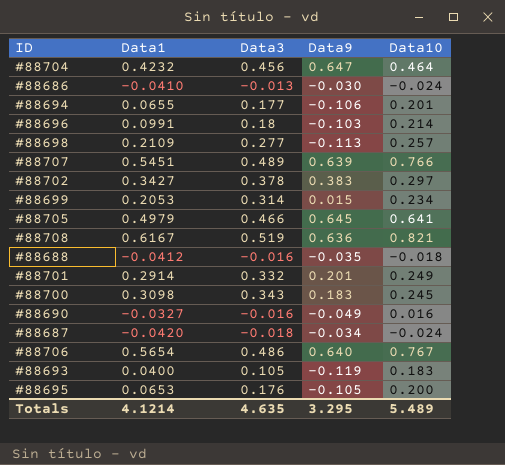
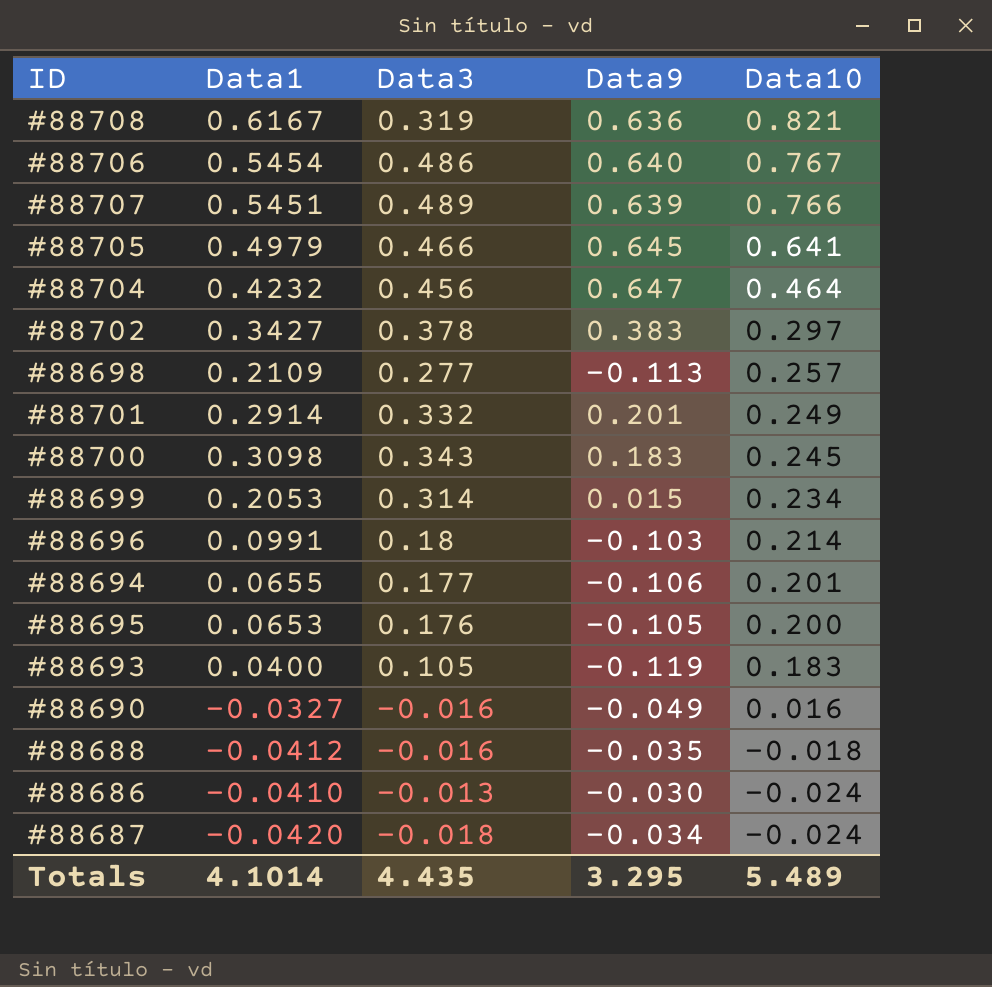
row order: none -> Data10 descending
#88708 | Data3: 0.519 -> 0.319
#88706 | Data1: 0.5654 -> 0.5454
Totals | Data1: 4.1214 -> 4.1014
Totals | Data3: 4.635 -> 4.435

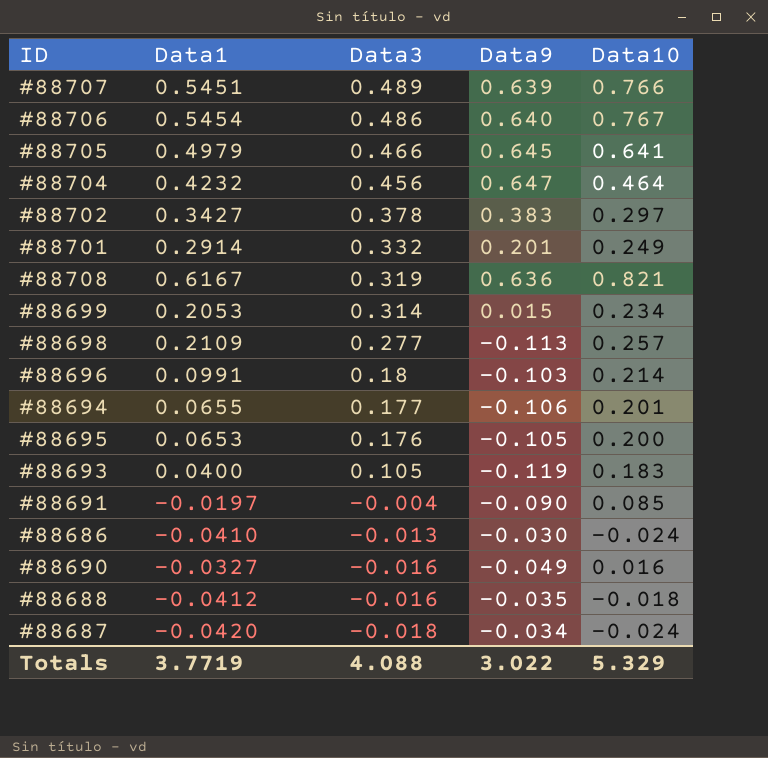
row order: Data10 descending -> Data3 descending
row #88700: 0.3098 | 0.343 | 0.183 | 0.245 -> none
row #88691: none -> -0.0197 | -0.004 | -0.090 | 0.085
Totals | Data1: 4.1014 -> 3.7719
Totals | Data3: 4.435 -> 4.088
Totals | Data9: 3.295 -> 3.022
Totals | Data10: 5.489 -> 5.329

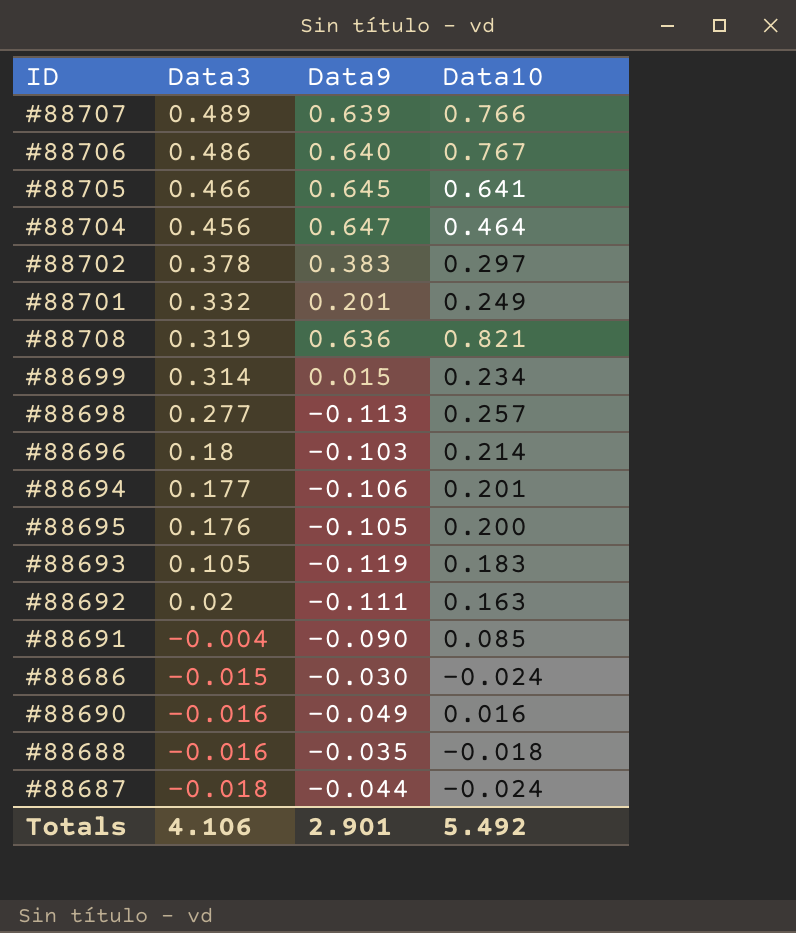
column Data1 | position: 2 -> none
row #88692: none -> 0.02 | -0.111 | 0.163
#88686 | Data3: -0.013 -> -0.015
#88687 | Data9: -0.034 -> -0.044
Totals | Data3: 4.088 -> 4.106
Totals | Data9: 3.022 -> 2.901
Totals | Data10: 5.329 -> 5.492

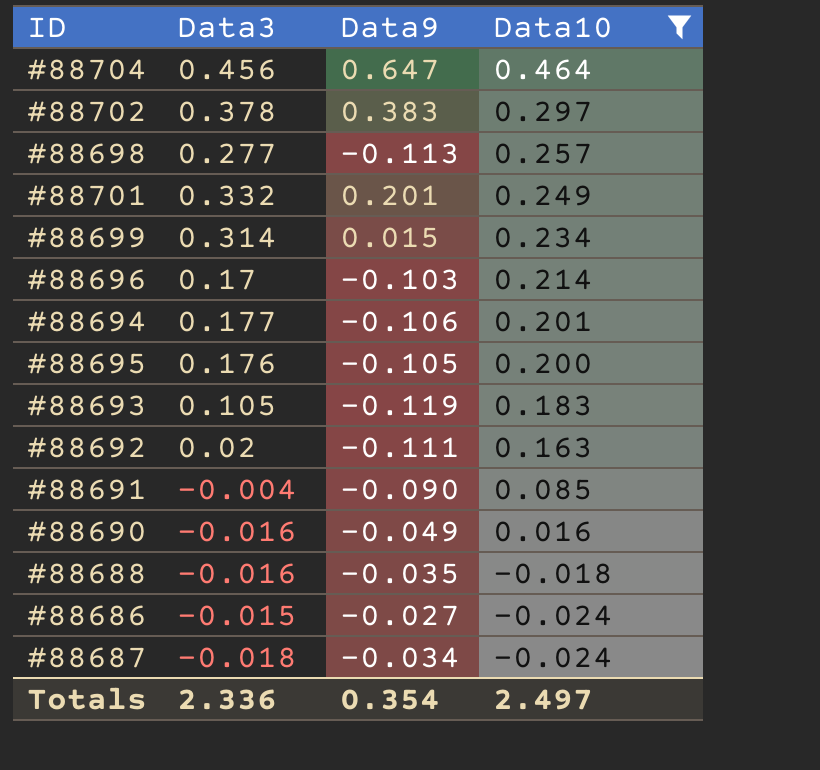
filter: none -> Data10 <= 0.464
row order: Data3 descending -> Data10 descending
#88696 | Data3: 0.18 -> 0.17
#88686 | Data9: -0.030 -> -0.027
#88687 | Data9: -0.044 -> -0.034
Totals | Data3: 4.106 -> 2.336
Totals | Data9: 2.901 -> 0.354
Totals | Data10: 5.492 -> 2.497

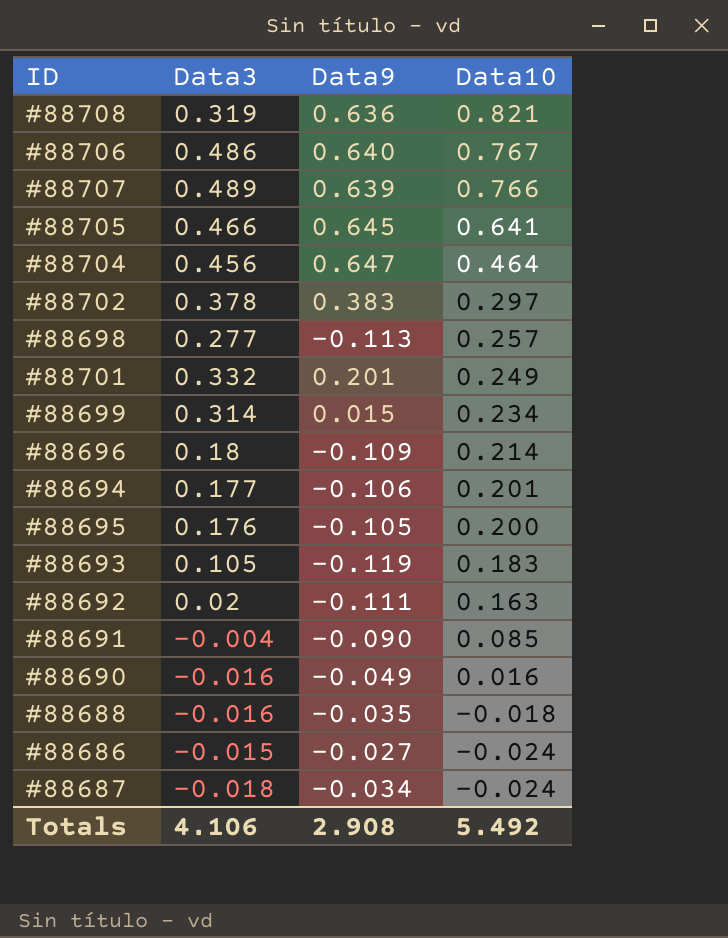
filter: Data10 <= 0.464 -> none
#88696 | Data3: 0.17 -> 0.18
#88696 | Data9: -0.103 -> -0.109
Totals | Data3: 2.336 -> 4.106
Totals | Data9: 0.354 -> 2.908
Totals | Data10: 2.497 -> 5.492

